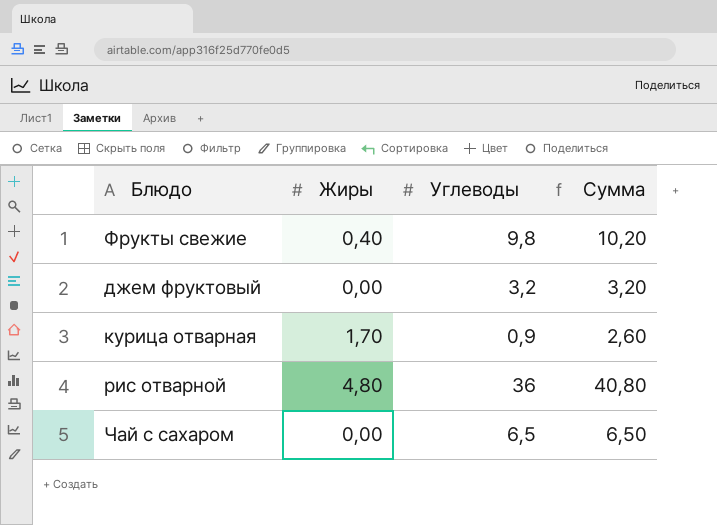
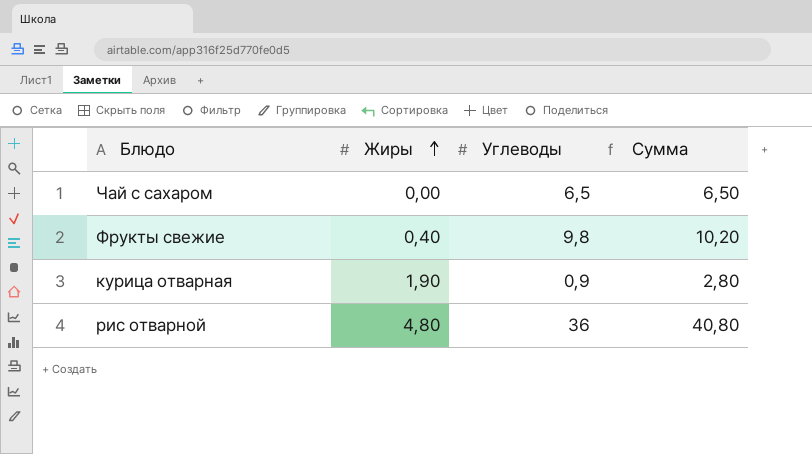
row order: none -> Жиры ascending
row джем фруктовый: 0,00 | 3,2 | 3,20 -> none
курица отварная | Жиры: 1,70 -> 1,90
курица отварная | Сумма: 2,60 -> 2,80

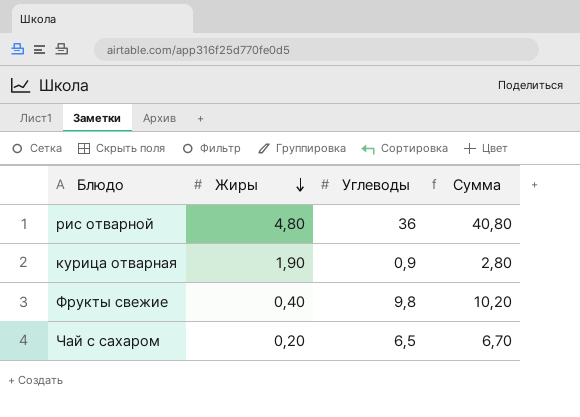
row order: Жиры ascending -> Жиры descending
Чай с сахаром | Жиры: 0,00 -> 0,20
Чай с сахаром | Сумма: 6,50 -> 6,70

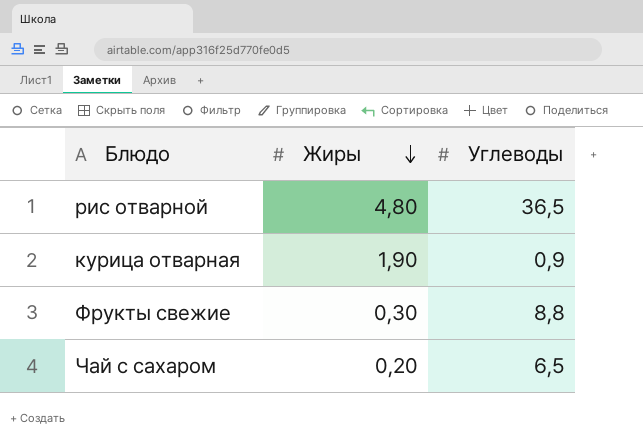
column Сумма | formula: [Жиры] + [Углеводы] -> none
рис отварной | Углеводы: 36 -> 36,5
Фрукты свежие | Жиры: 0,40 -> 0,30
Фрукты свежие | Углеводы: 9,8 -> 8,8

